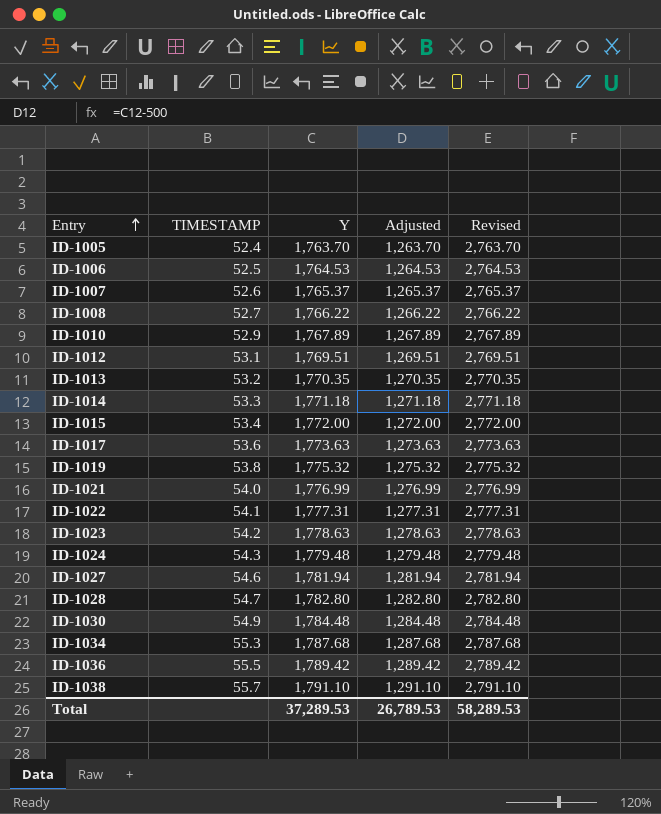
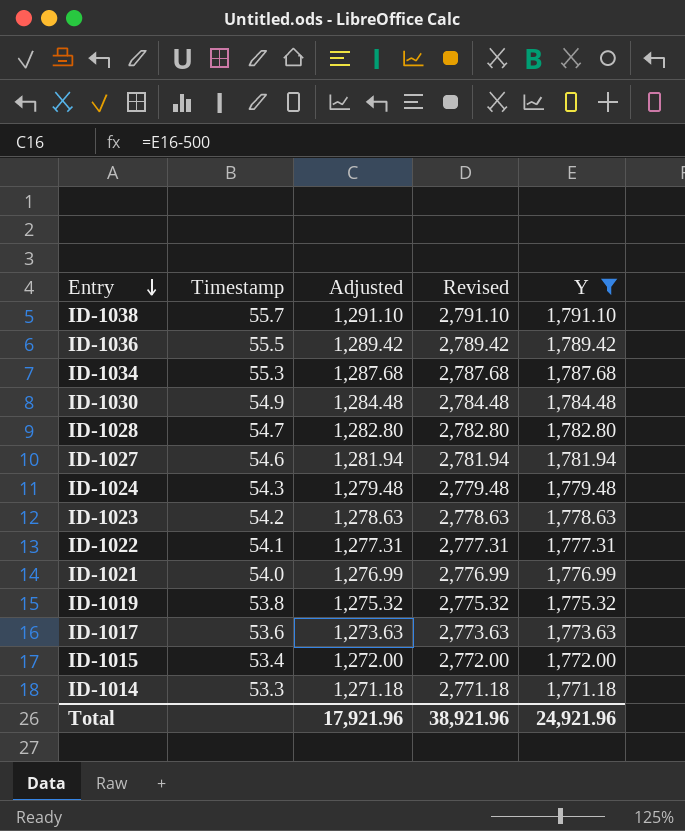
filter: none -> Y >= 1,771.18
row order: Entry ascending -> Entry descending
column name: TIMESTAMP -> Timestamp
column Y | position: 3 -> 5
Total | Adjusted: 26,789.53 -> 17,921.96
Total | Revised: 58,289.53 -> 38,921.96
Total | Y: 37,289.53 -> 24,921.96

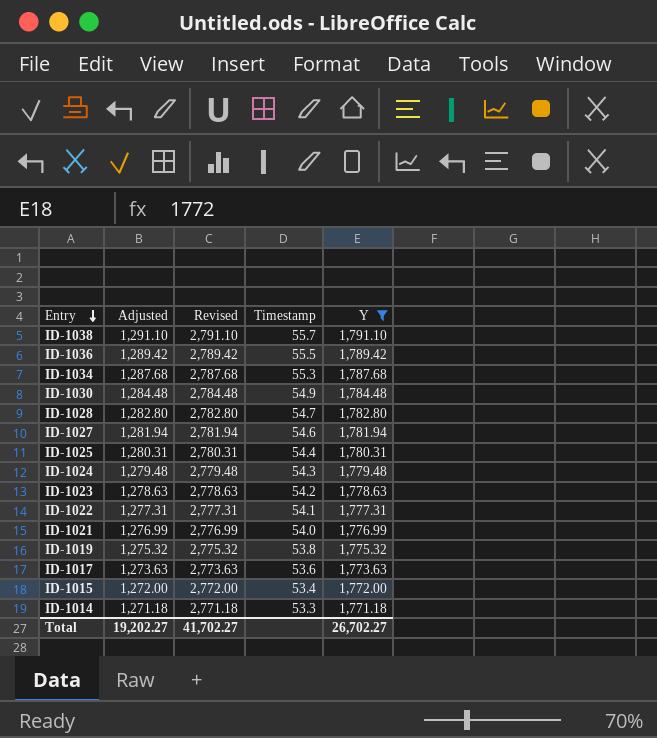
column Timestamp | position: 2 -> 4
row ID-1025: none -> 1,280.31 | 2,780.31 | 54.4 | 1,780.31
Total | Adjusted: 17,921.96 -> 19,202.27
Total | Revised: 38,921.96 -> 41,702.27
Total | Y: 24,921.96 -> 26,702.27

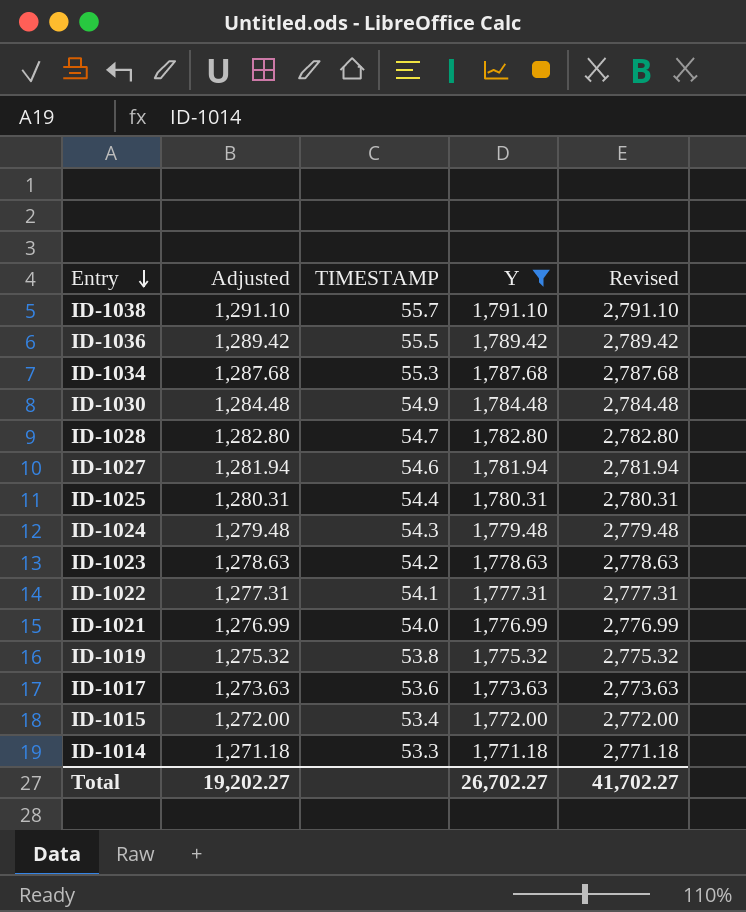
column name: Timestamp -> TIMESTAMP
column Revised | position: 3 -> 5

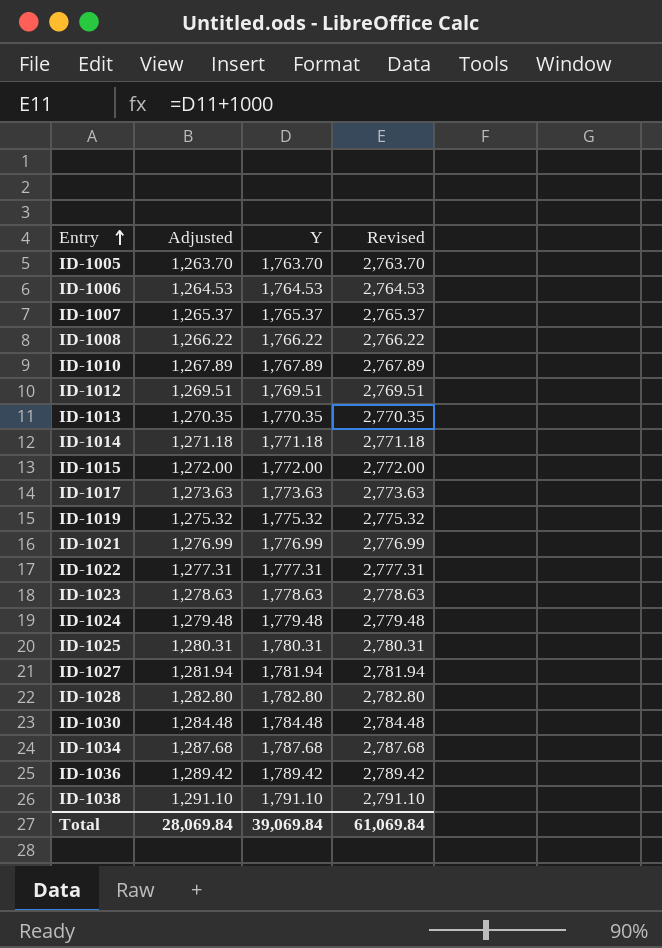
filter: Y >= 1,771.18 -> none
row order: Entry descending -> Entry ascending
column TIMESTAMP | position: 3 -> none
Total | Adjusted: 19,202.27 -> 28,069.84
Total | Y: 26,702.27 -> 39,069.84
Total | Revised: 41,702.27 -> 61,069.84

